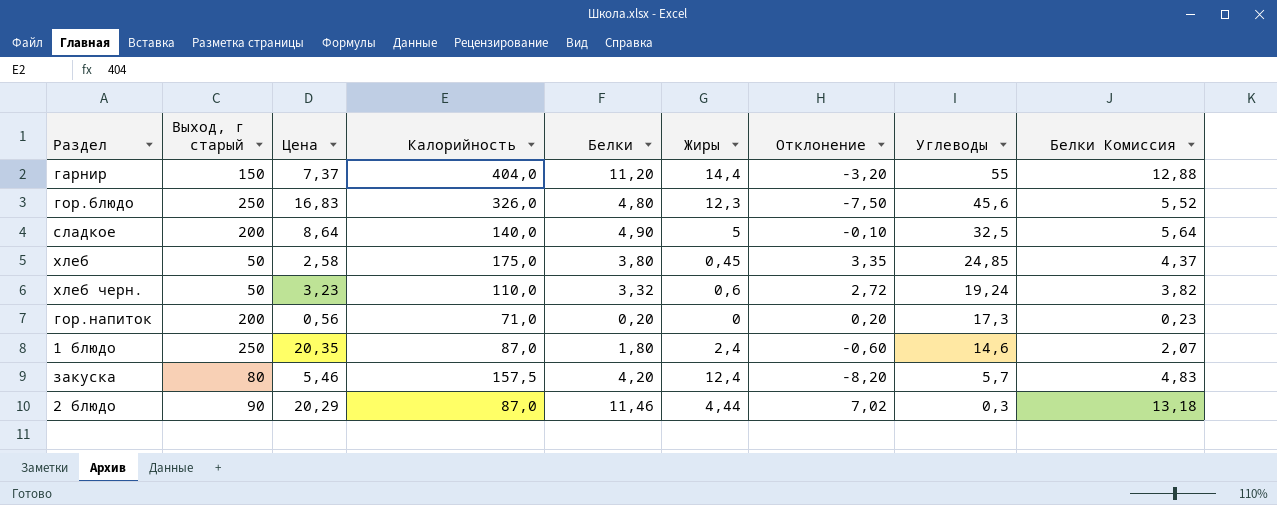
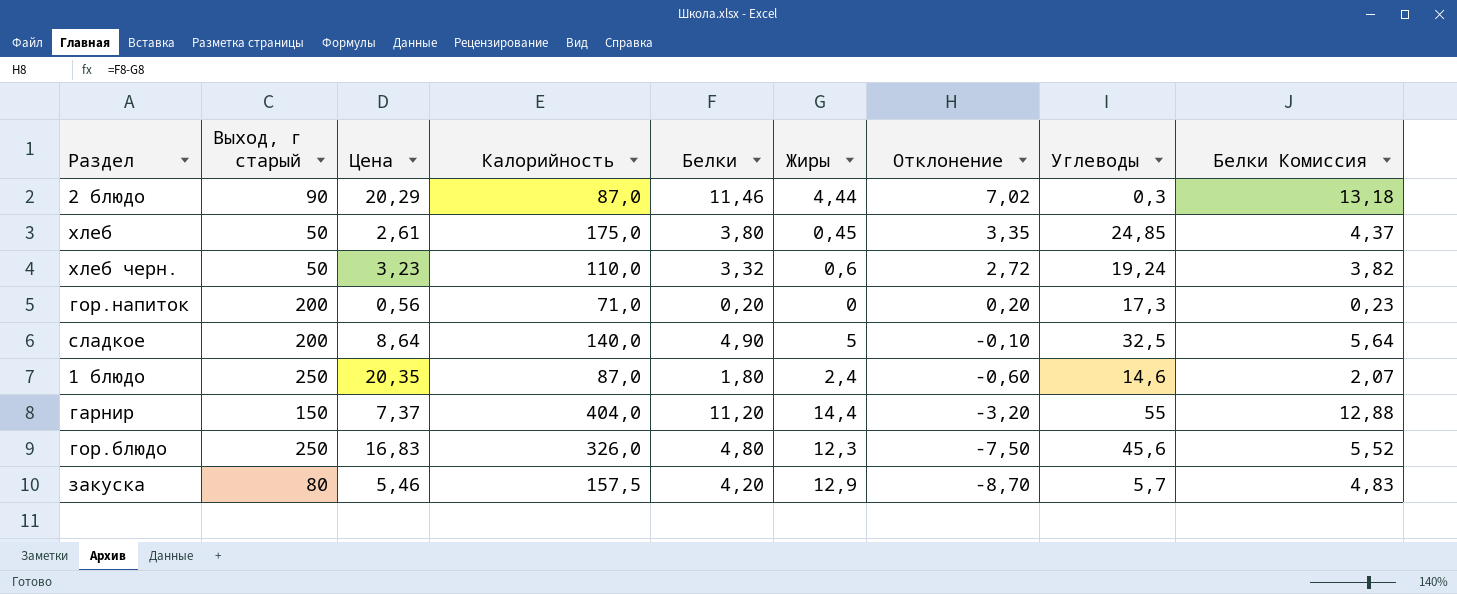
row order: Углеводы descending -> Отклонение descending
хлеб | Цена: 2,58 -> 2,61
закуска | Жиры: 12,4 -> 12,9
закуска | Отклонение: -8,20 -> -8,70

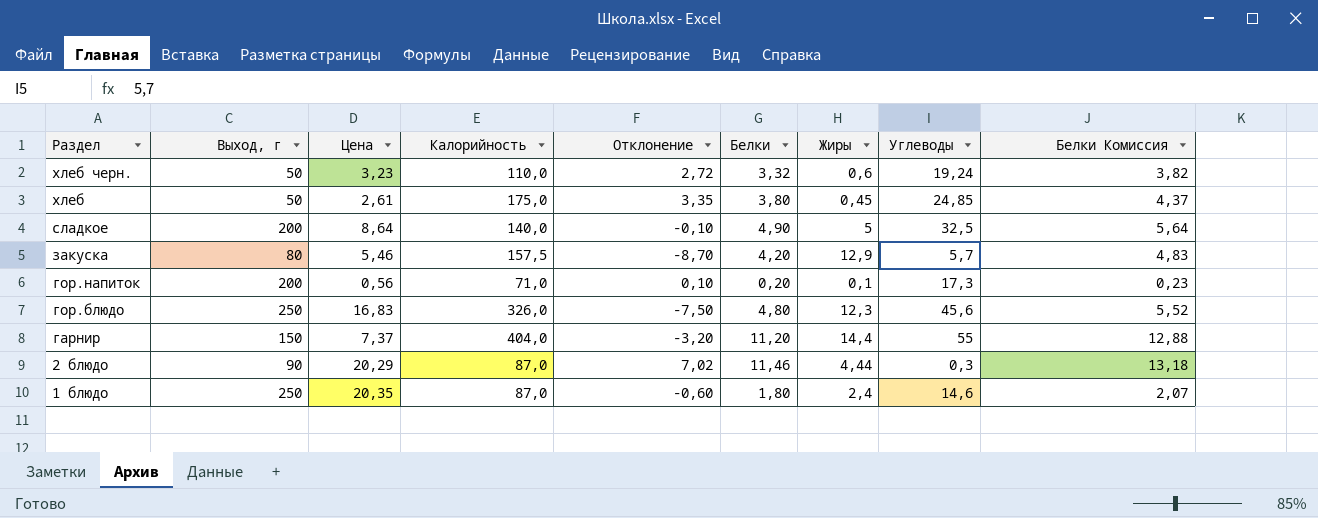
row order: Отклонение descending -> Раздел descending
column name: Выход, г старый -> Выход, г
column Отклонение | position: 7 -> 5
гор.напиток | Отклонение: 0,20 -> 0,10
гор.напиток | Жиры: 0 -> 0,1

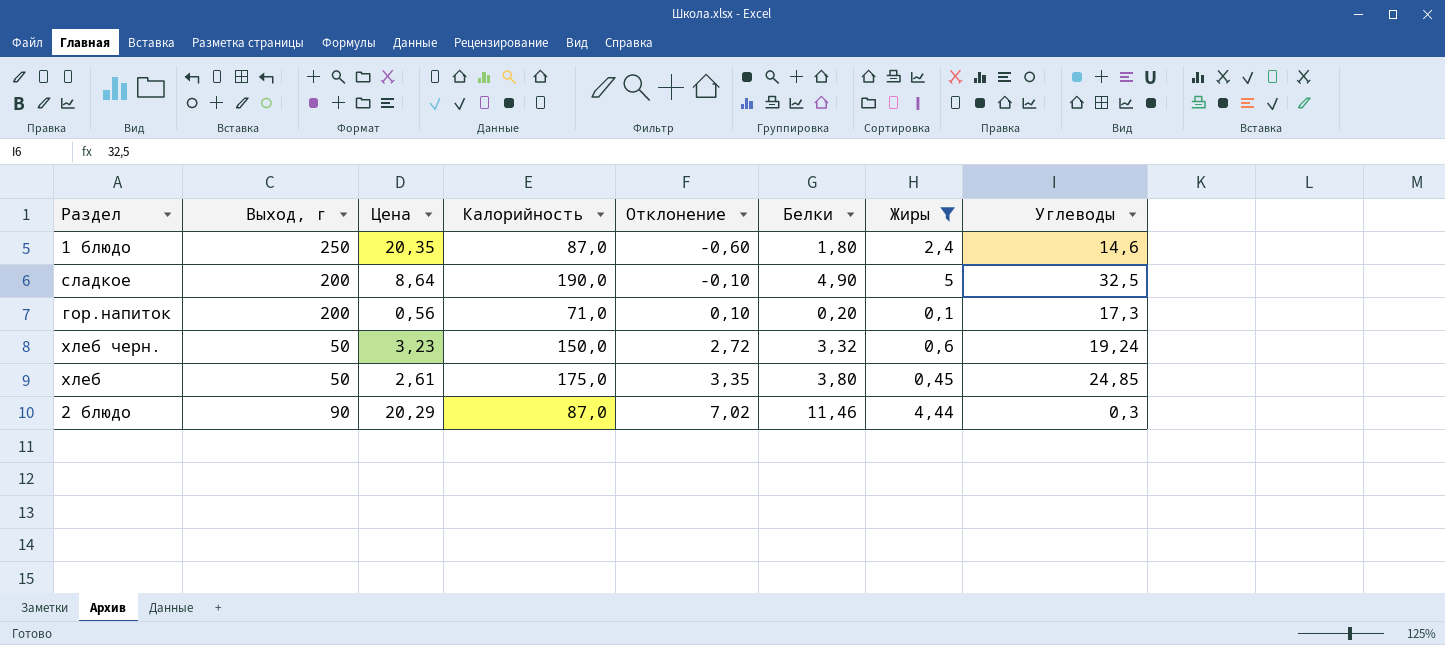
filter: none -> Жиры <= 5
row order: Раздел descending -> Отклонение ascending
column Белки Комиссия | formula: [Белки] * 1,15 -> none
сладкое | Калорийность: 140,0 -> 190,0
хлеб черн. | Калорийность: 110,0 -> 150,0

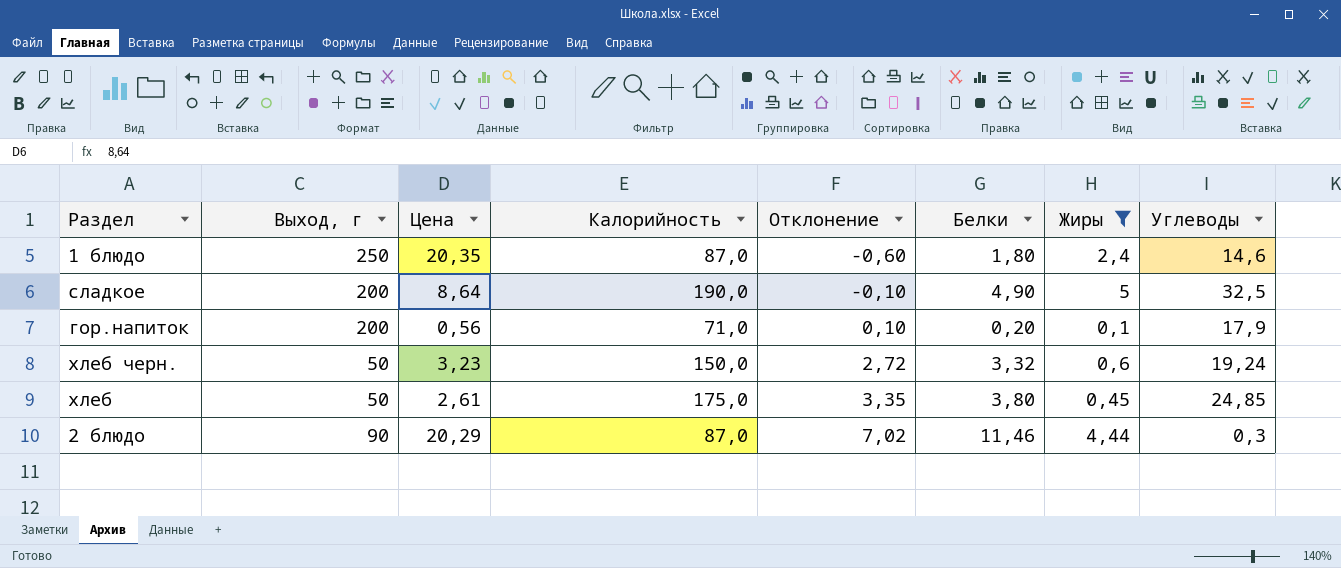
гор.напиток | Углеводы: 17,3 -> 17,9

